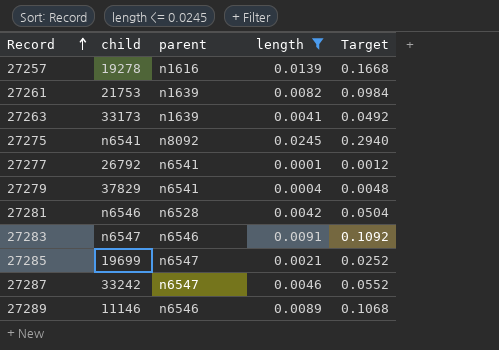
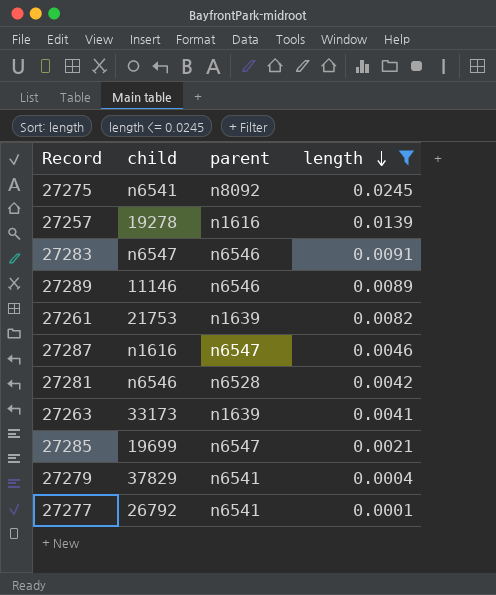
row order: Record ascending -> length descending
column Target | formula: [length] * 12 -> none
27287 | child: 33242 -> n1616

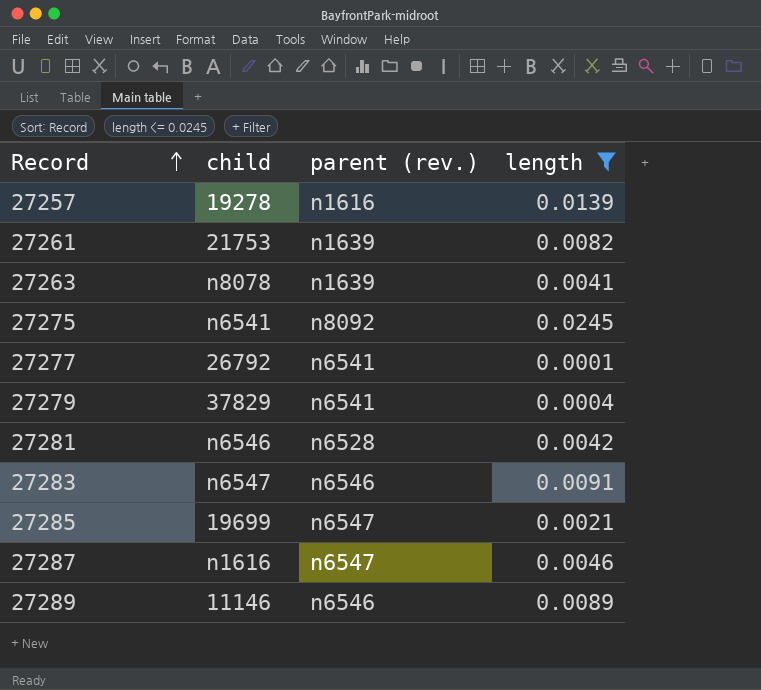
row order: length descending -> Record ascending
column name: parent -> parent (rev.)
27263 | child: 33173 -> n8078

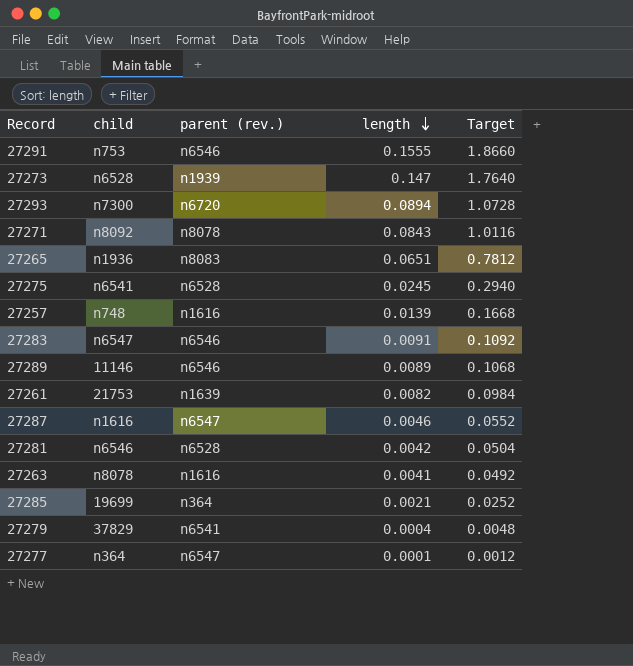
filter: length <= 0.0245 -> none
row order: Record ascending -> length descending
column Target | formula: none -> [length] * 12
27275 | parent (rev.): n8092 -> n6528
27257 | child: 19278 -> n748
27263 | parent (rev.): n1639 -> n1616
27285 | parent (rev.): n6547 -> n364
27277 | child: 26792 -> n364
27277 | parent (rev.): n6541 -> n6547

